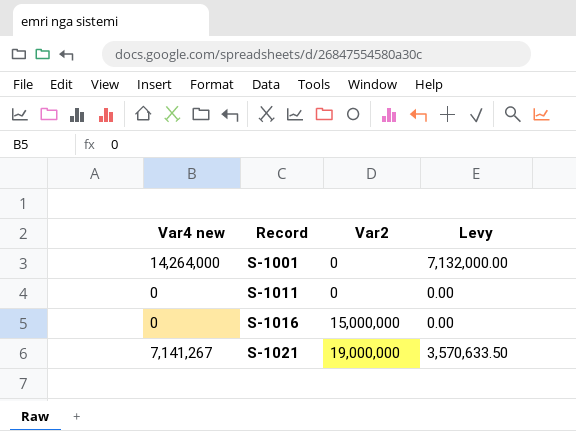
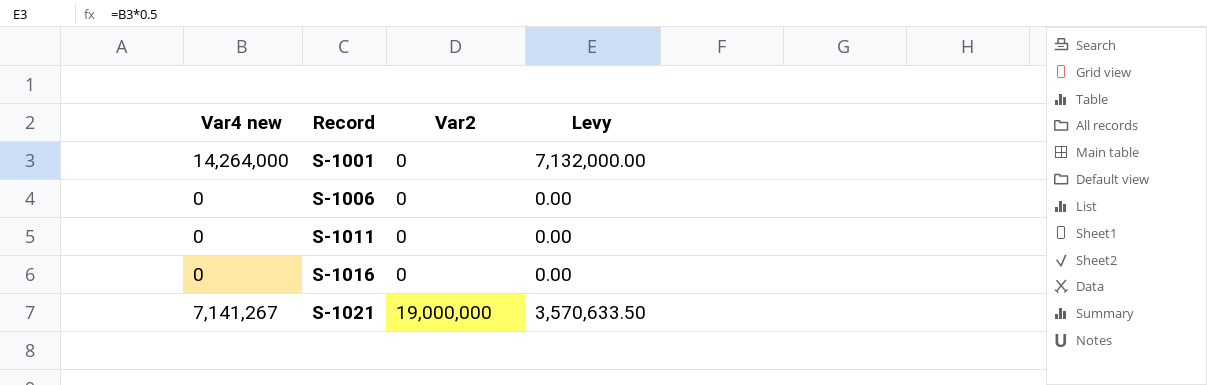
row S-1006: none -> 0 | 0 | 0.00
S-1016 | Var2: 15,000,000 -> 0

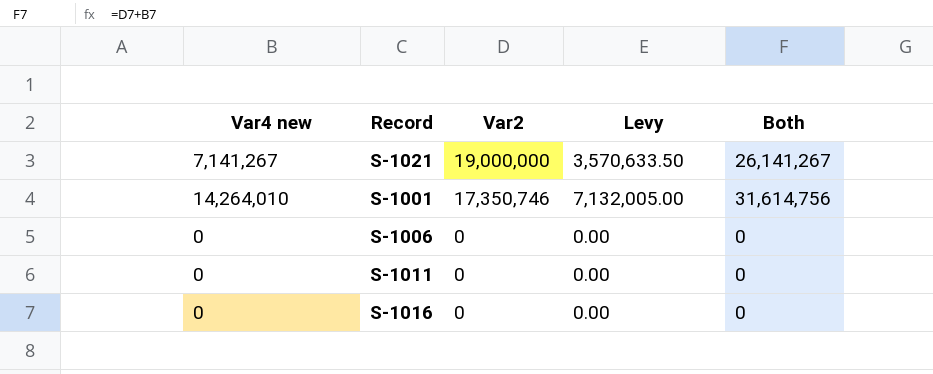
row order: Record ascending -> Var2 descending
column Both | formula: none -> [Var4 new] + [Var2]
S-1001 | Var4 new: 14,264,000 -> 14,264,010
S-1001 | Var2: 0 -> 17,350,746
S-1001 | Levy: 7,132,000.00 -> 7,132,005.00

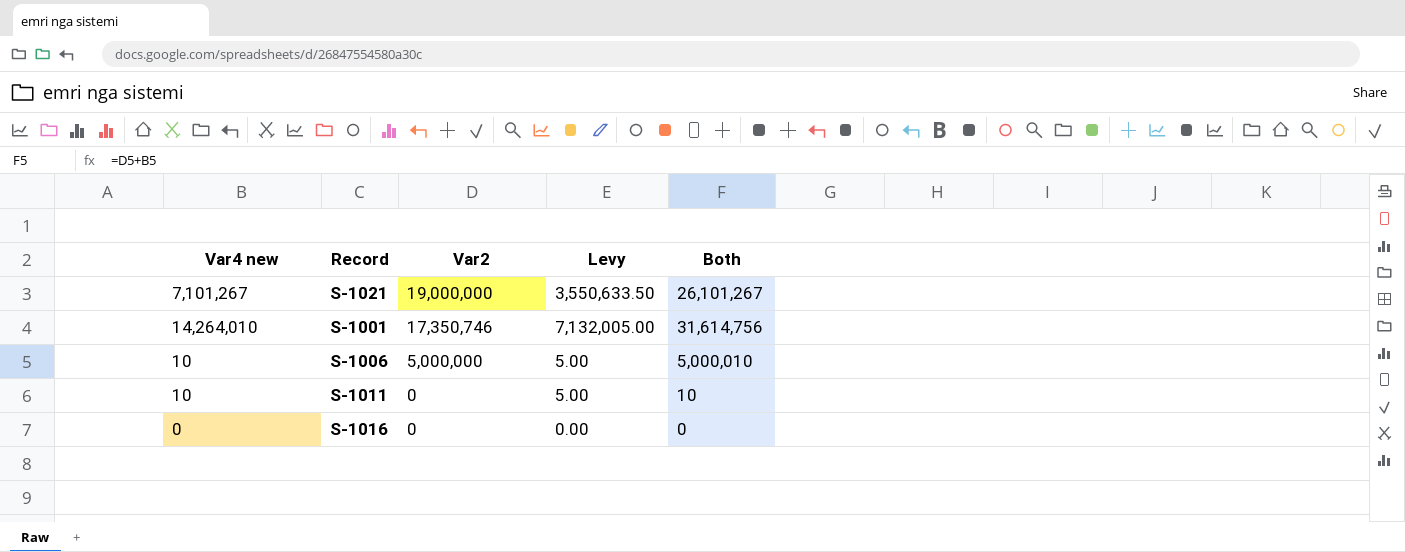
S-1021 | Var4 new: 7,141,267 -> 7,101,267
S-1021 | Levy: 3,570,633.50 -> 3,550,633.50
S-1021 | Both: 26,141,267 -> 26,101,267
S-1006 | Var4 new: 0 -> 10
S-1006 | Var2: 0 -> 5,000,000
S-1006 | Levy: 0.00 -> 5.00
S-1006 | Both: 0 -> 5,000,010
S-1011 | Var4 new: 0 -> 10
S-1011 | Levy: 0.00 -> 5.00
S-1011 | Both: 0 -> 10

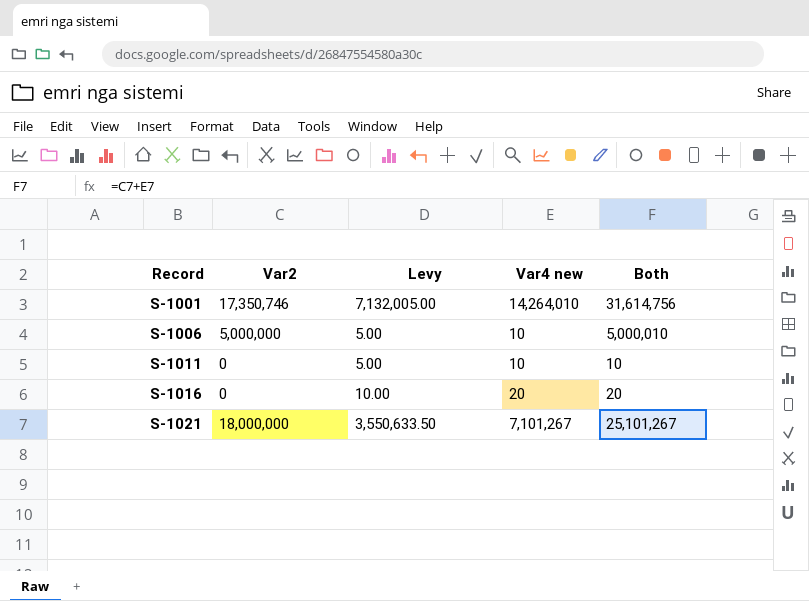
row order: Var2 descending -> Record ascending
column Var4 new | position: 1 -> 4
S-1016 | Levy: 0.00 -> 10.00
S-1016 | Var4 new: 0 -> 20
S-1016 | Both: 0 -> 20
S-1021 | Var2: 19,000,000 -> 18,000,000
S-1021 | Both: 26,101,267 -> 25,101,267

